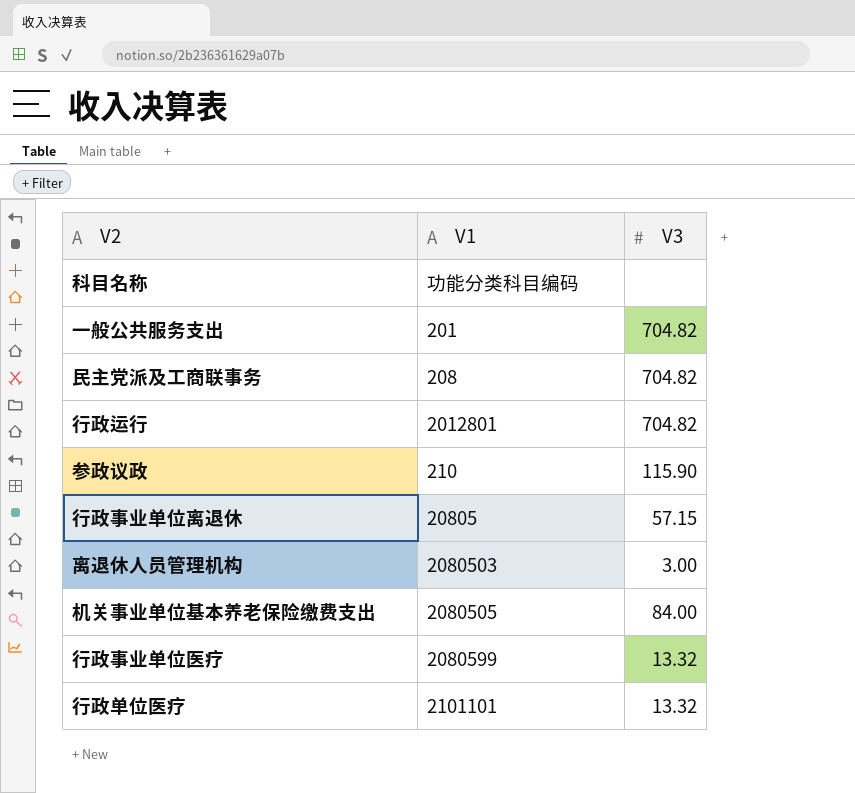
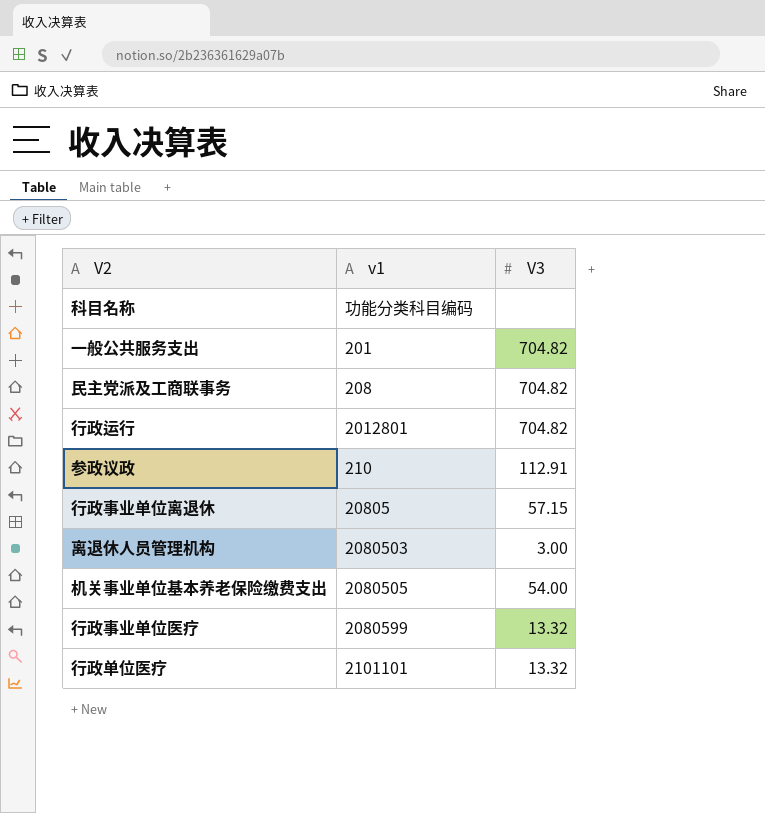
column name: V1 -> v1
参政议政 | V3: 115.90 -> 112.91
机关事业单位基本养老保险缴费支出 | V3: 84.00 -> 54.00

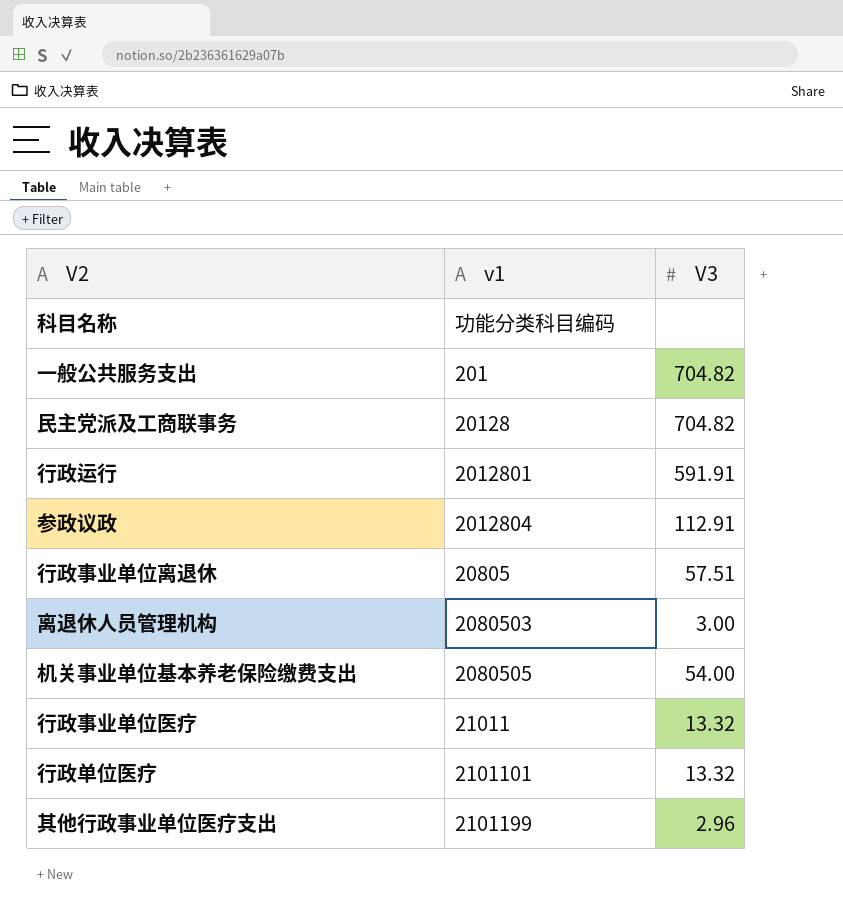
民主党派及工商联事务 | v1: 208 -> 20128
行政运行 | V3: 704.82 -> 591.91
参政议政 | v1: 210 -> 2012804
行政事业单位离退休 | V3: 57.15 -> 57.51
行政事业单位医疗 | v1: 2080599 -> 21011
row 其他行政事业单位医疗支出: none -> 2101199 | 2.96

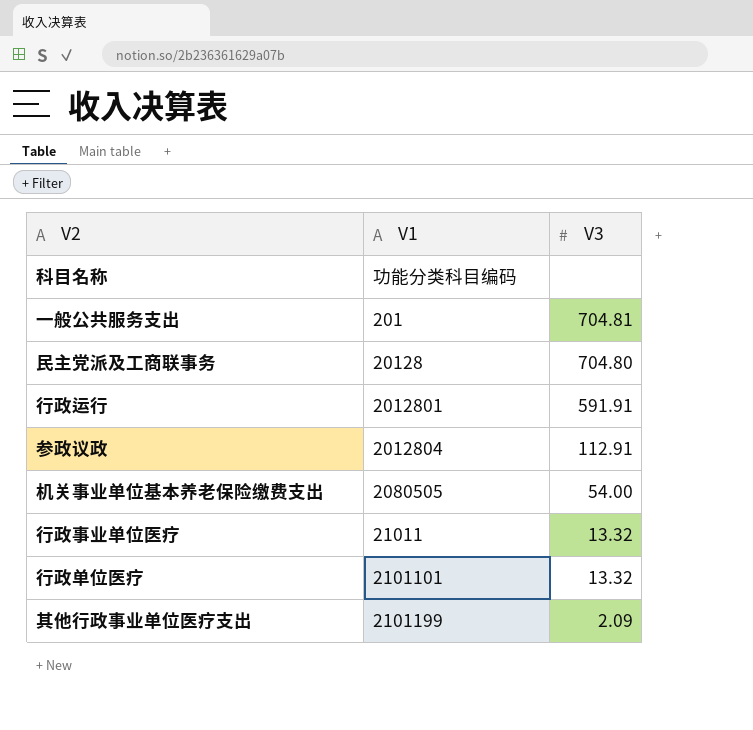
column name: v1 -> V1
row 行政事业单位离退休: 20805 | 57.51 -> none
row 离退休人员管理机构: 2080503 | 3.00 -> none
一般公共服务支出 | V3: 704.82 -> 704.81
民主党派及工商联事务 | V3: 704.82 -> 704.80
其他行政事业单位医疗支出 | V3: 2.96 -> 2.09

